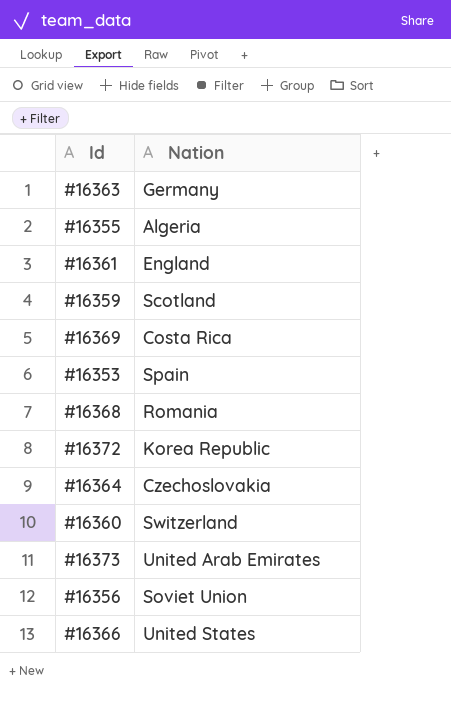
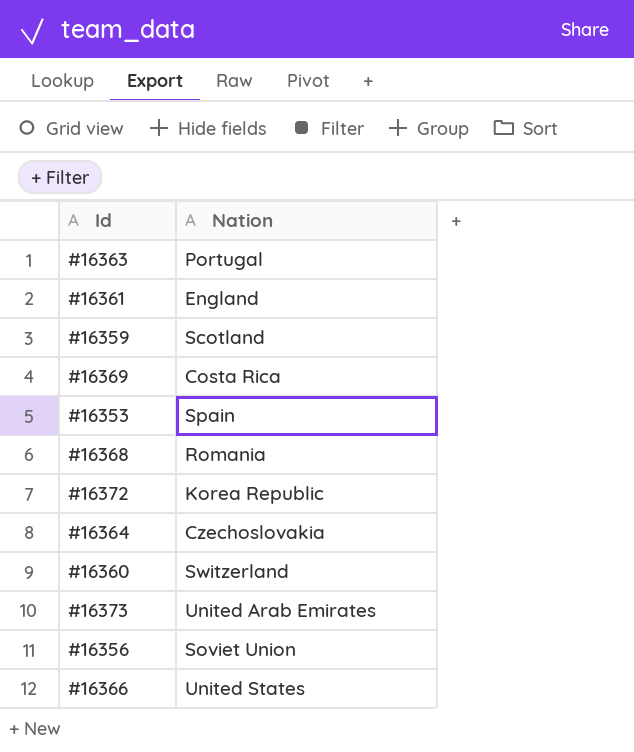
row #16355: Algeria -> none
#16363 | Nation: Germany -> Portugal

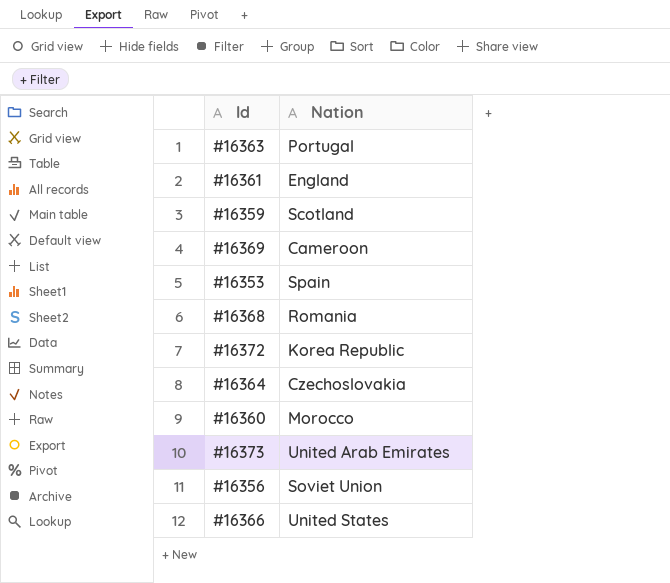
#16369 | Nation: Costa Rica -> Cameroon
#16360 | Nation: Switzerland -> Morocco

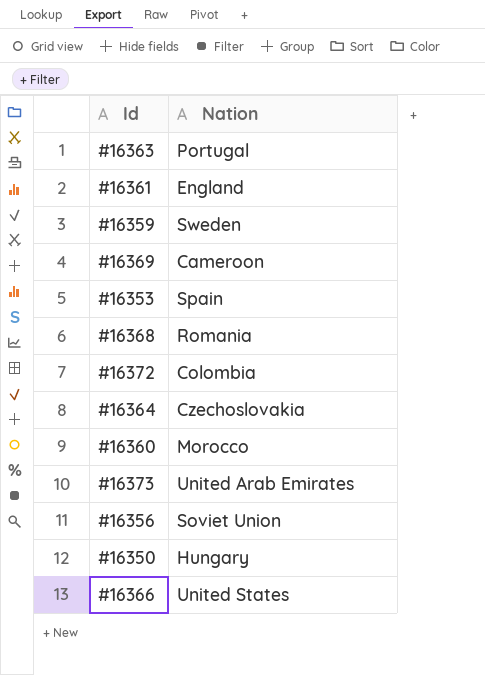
#16359 | Nation: Scotland -> Sweden
#16372 | Nation: Korea Republic -> Colombia
row #16350: none -> Hungary

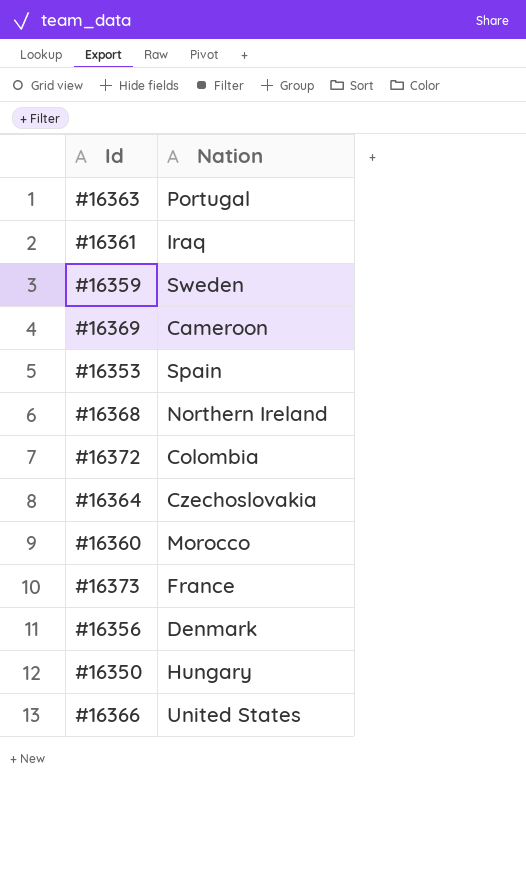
#16361 | Nation: England -> Iraq
#16368 | Nation: Romania -> Northern Ireland
#16373 | Nation: United Arab Emirates -> France
#16356 | Nation: Soviet Union -> Denmark

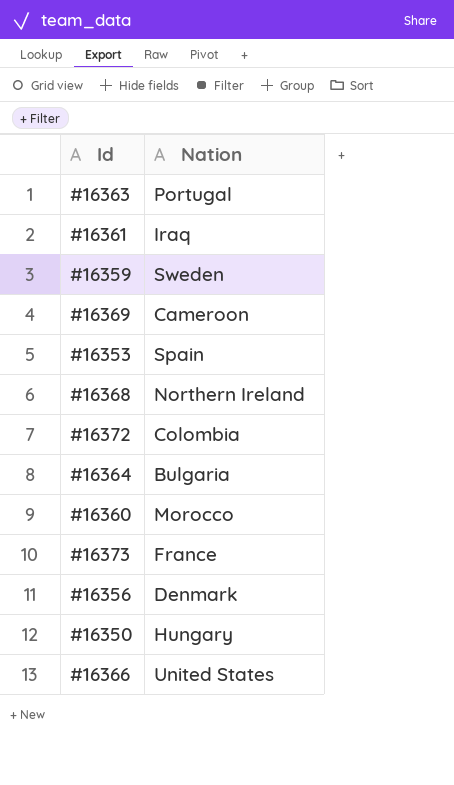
#16364 | Nation: Czechoslovakia -> Bulgaria

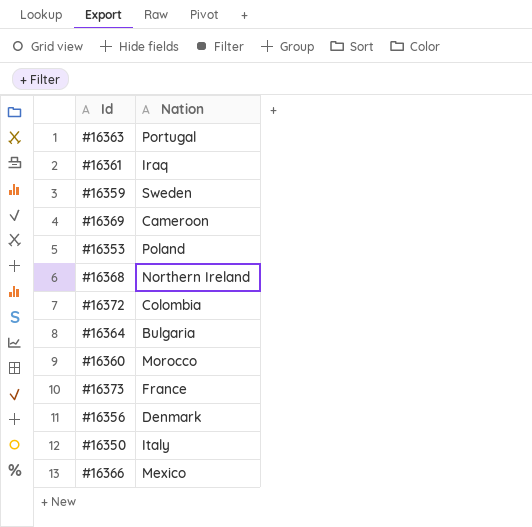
#16353 | Nation: Spain -> Poland
#16350 | Nation: Hungary -> Italy
#16366 | Nation: United States -> Mexico

